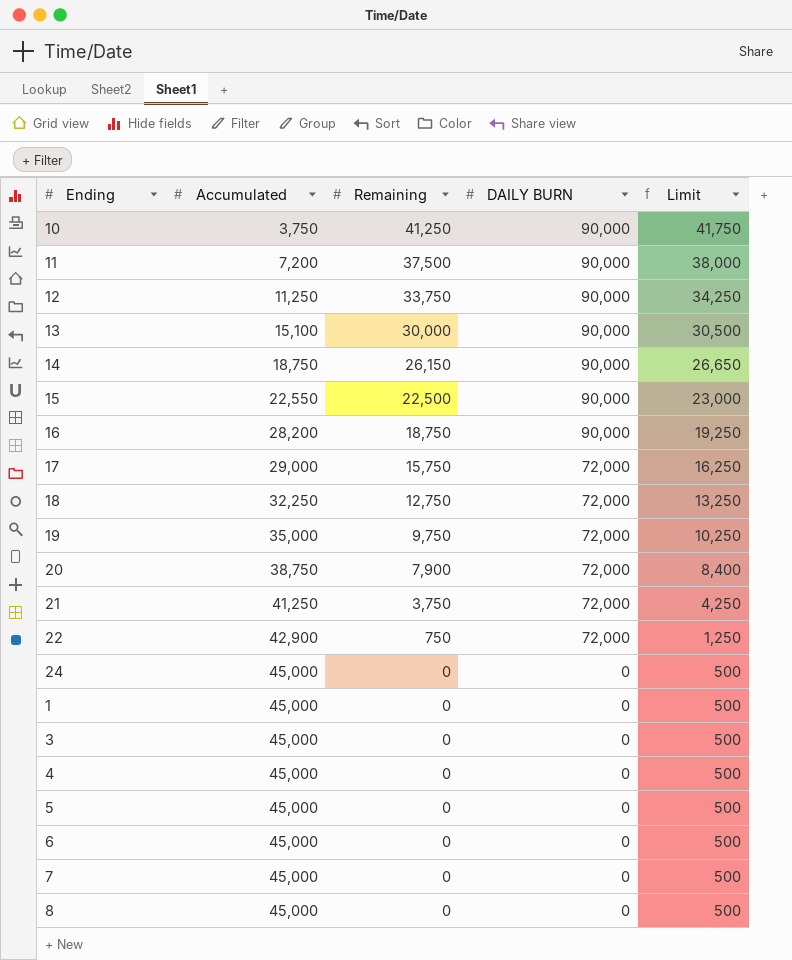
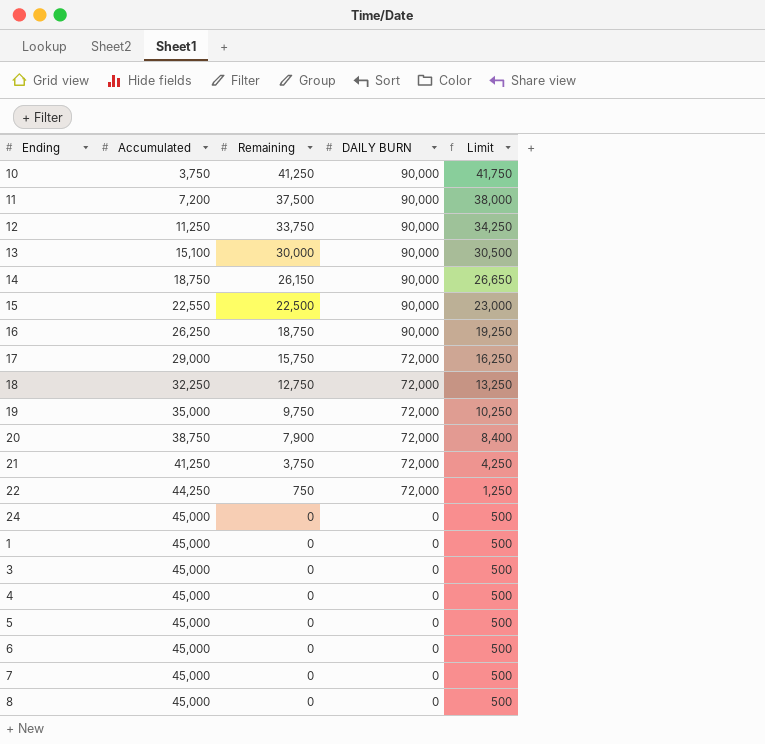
16 | Accumulated: 28,200 -> 26,250
22 | Accumulated: 42,900 -> 44,250

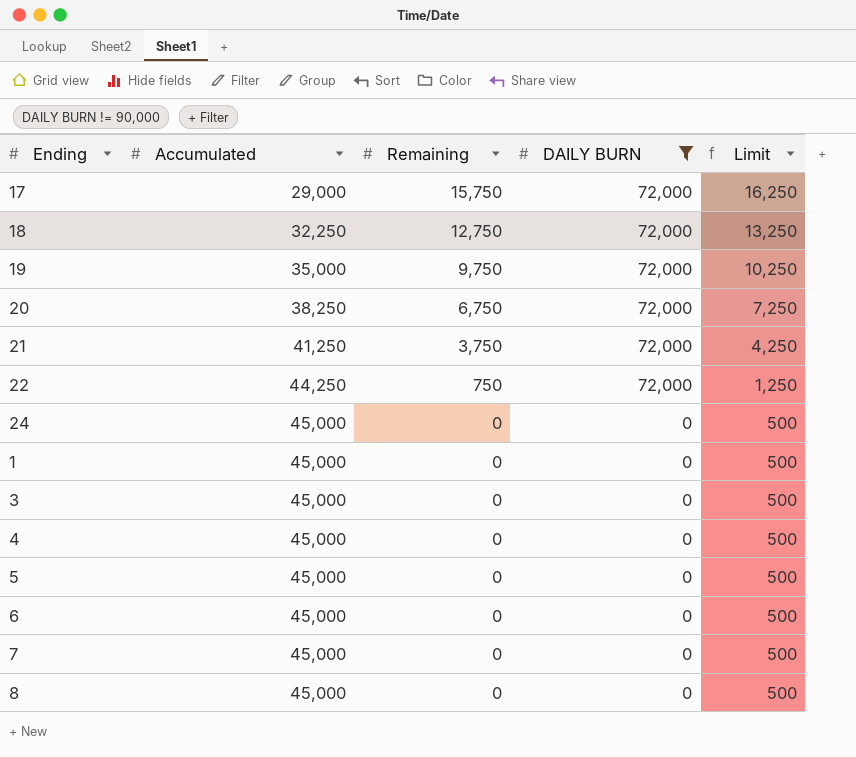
filter: none -> DAILY BURN != 90,000
20 | Accumulated: 38,750 -> 38,250
20 | Remaining: 7,900 -> 6,750
20 | Limit: 8,400 -> 7,250

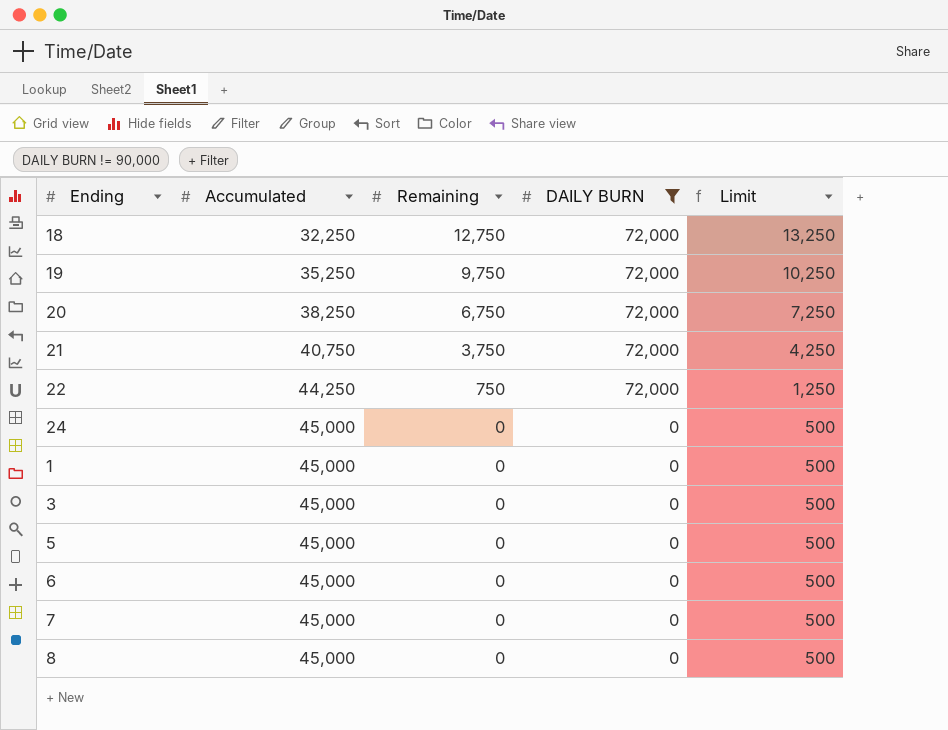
row 17: 29,000 | 15,750 | 72,000 | 16,250 -> none
row 4: 45,000 | 0 | 0 | 500 -> none
19 | Accumulated: 35,000 -> 35,250
21 | Accumulated: 41,250 -> 40,750

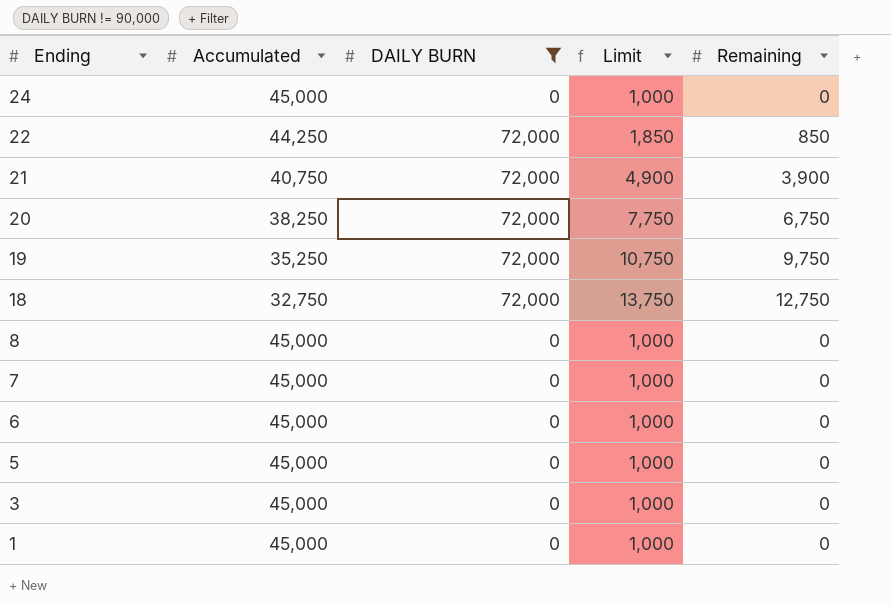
row order: Accumulated ascending -> Ending descending
column Limit | formula: [Remaining] + 500 -> [Remaining] + 1000
column Remaining | position: 3 -> 5
22 | Remaining: 750 -> 850
21 | Remaining: 3,750 -> 3,900
18 | Accumulated: 32,250 -> 32,750

